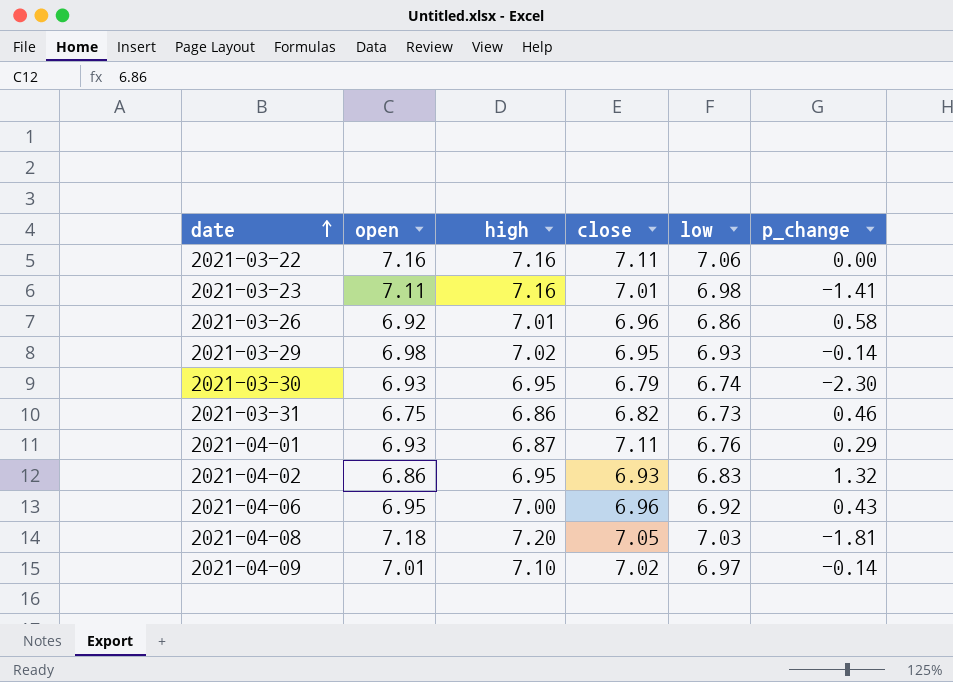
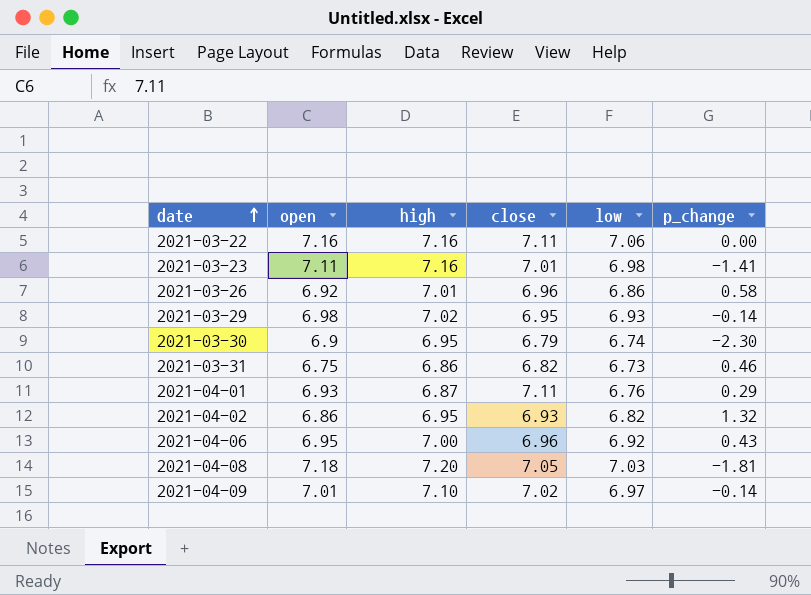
2021-03-30 | open: 6.93 -> 6.9
2021-04-02 | low: 6.83 -> 6.82

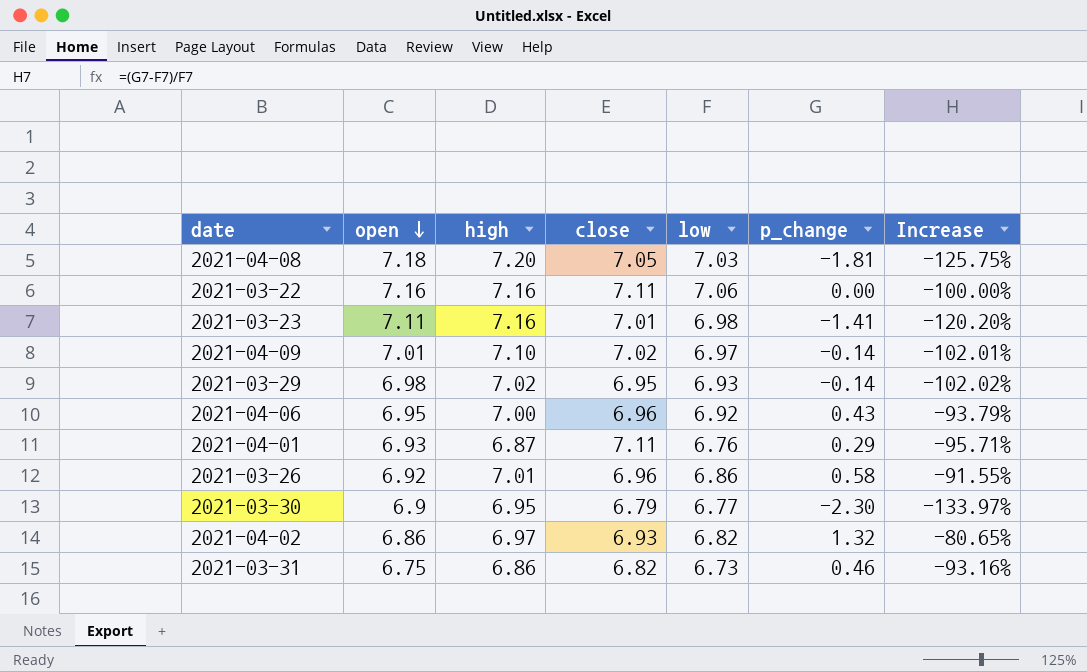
row order: date ascending -> open descending
column Increase | formula: none -> ([p_change] - [low]) / [low]
2021-03-30 | low: 6.74 -> 6.77
2021-04-02 | high: 6.95 -> 6.97

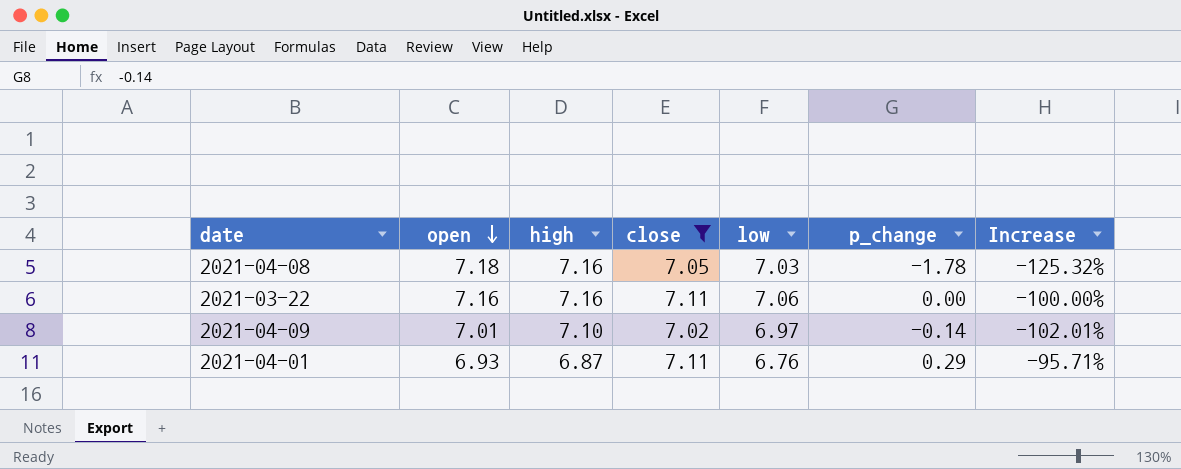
filter: none -> close >= 7.02
2021-04-08 | high: 7.20 -> 7.16
2021-04-08 | p_change: -1.81 -> -1.78
2021-04-08 | Increase: -125.75% -> -125.32%

